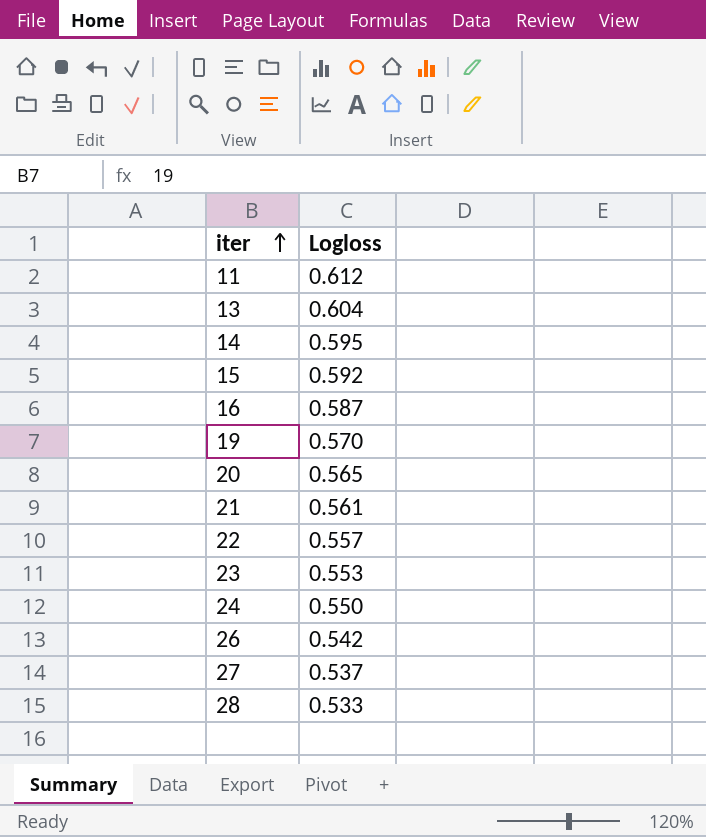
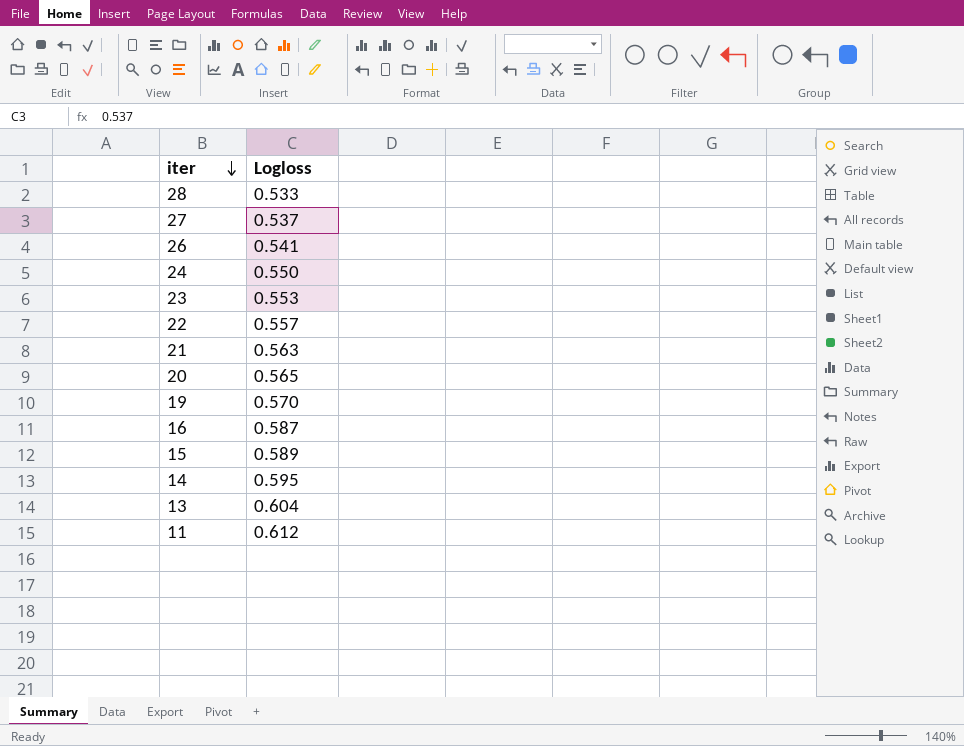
row order: iter ascending -> iter descending
26 | Logloss: 0.542 -> 0.541
21 | Logloss: 0.561 -> 0.563
15 | Logloss: 0.592 -> 0.589

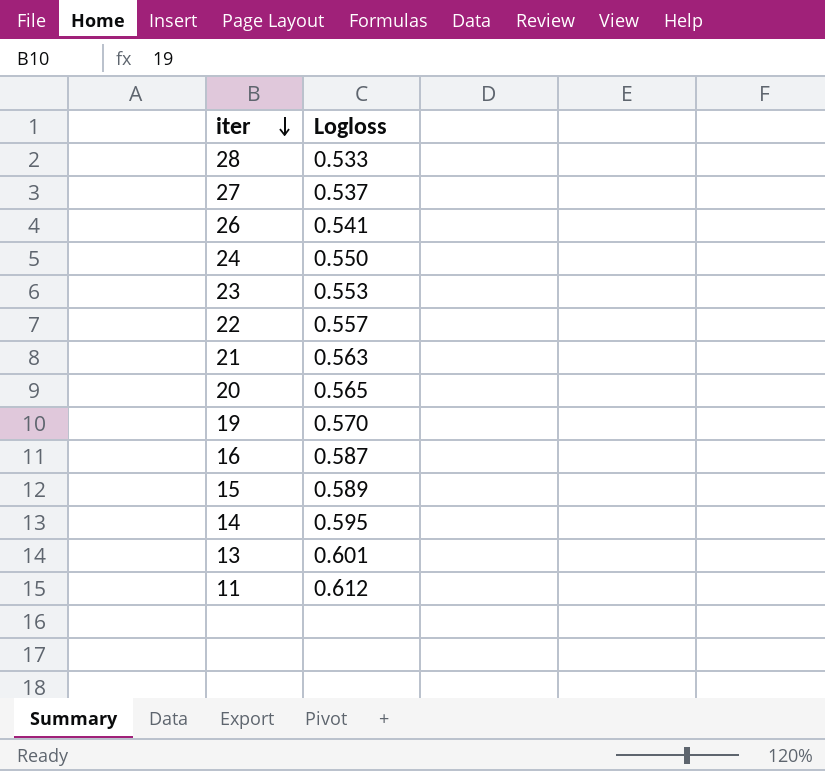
13 | Logloss: 0.604 -> 0.601

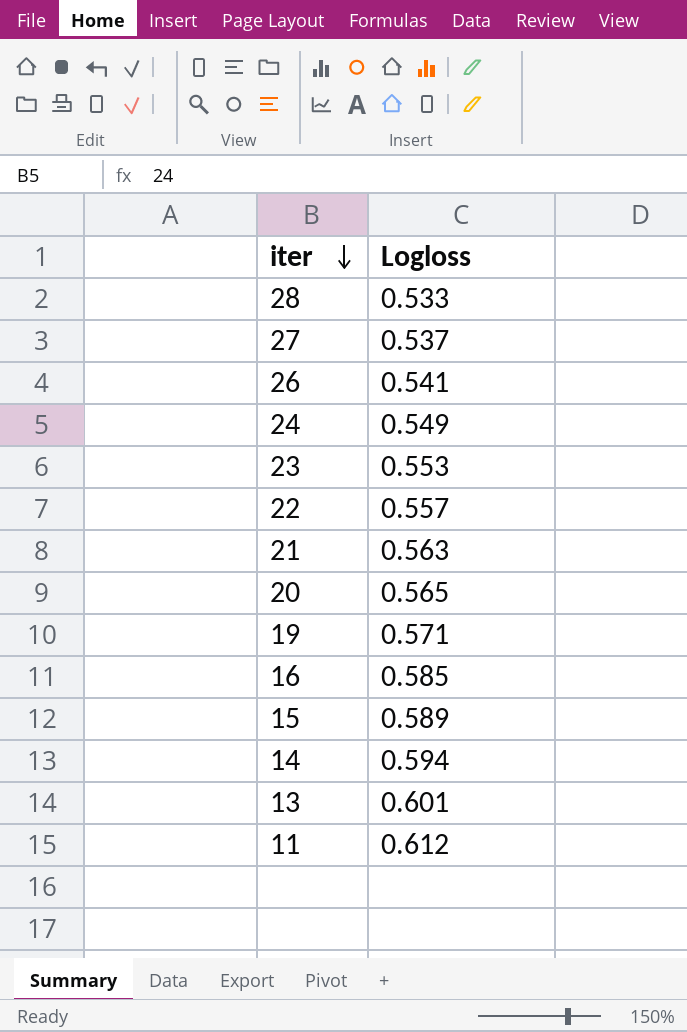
24 | Logloss: 0.550 -> 0.549
19 | Logloss: 0.570 -> 0.571
16 | Logloss: 0.587 -> 0.585
14 | Logloss: 0.595 -> 0.594

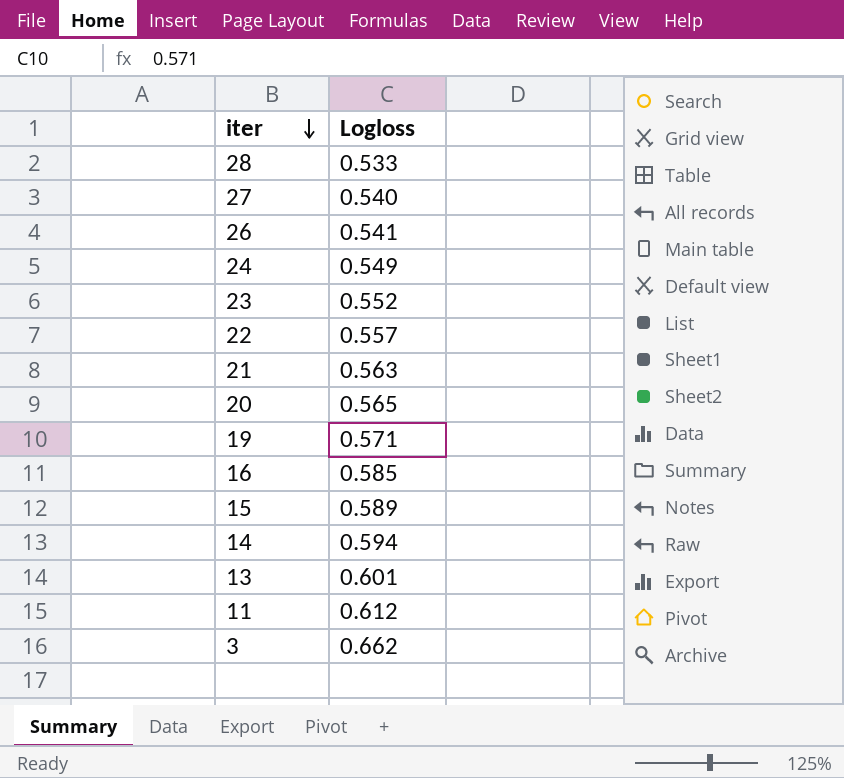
27 | Logloss: 0.537 -> 0.540
23 | Logloss: 0.553 -> 0.552
row 3: none -> 0.662

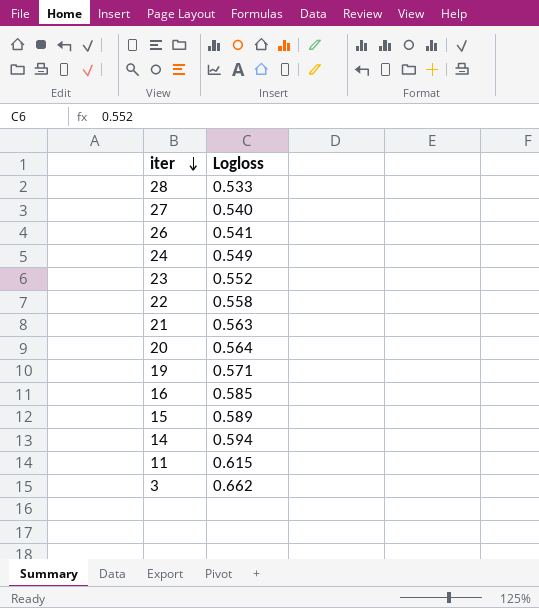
row 13: 0.601 -> none
22 | Logloss: 0.557 -> 0.558
20 | Logloss: 0.565 -> 0.564
11 | Logloss: 0.612 -> 0.615

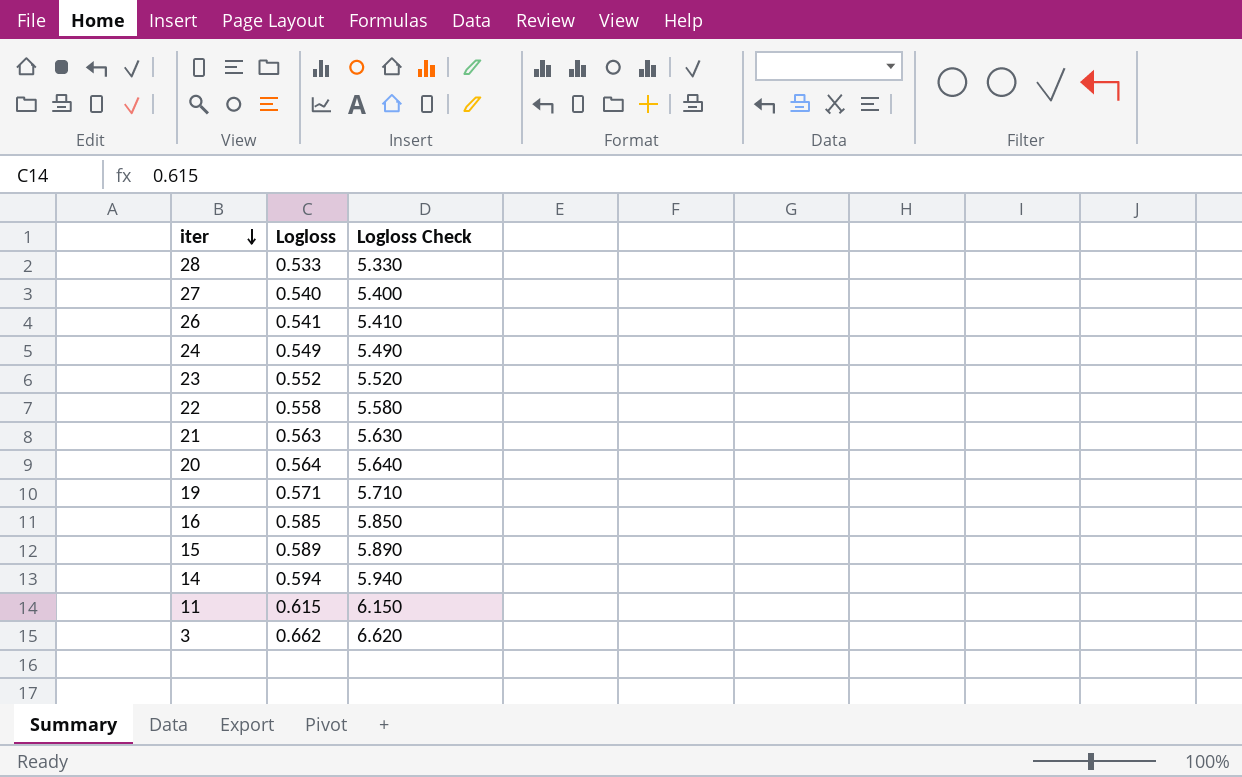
column Logloss Check | formula: none -> [Logloss] * 10

